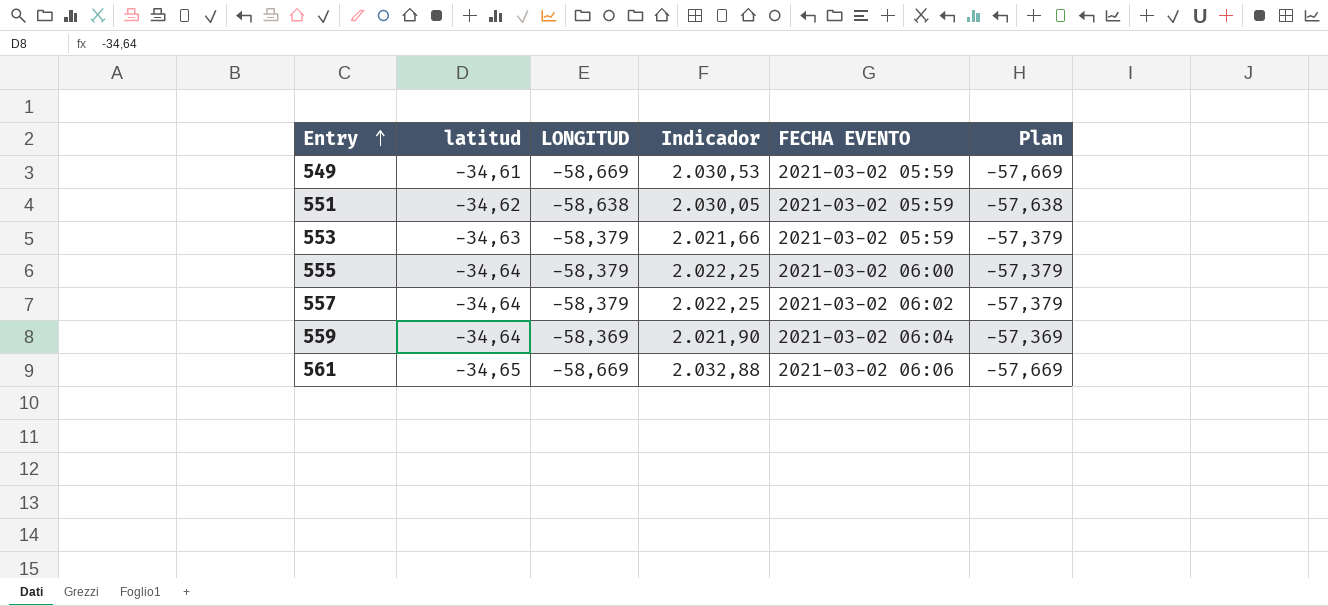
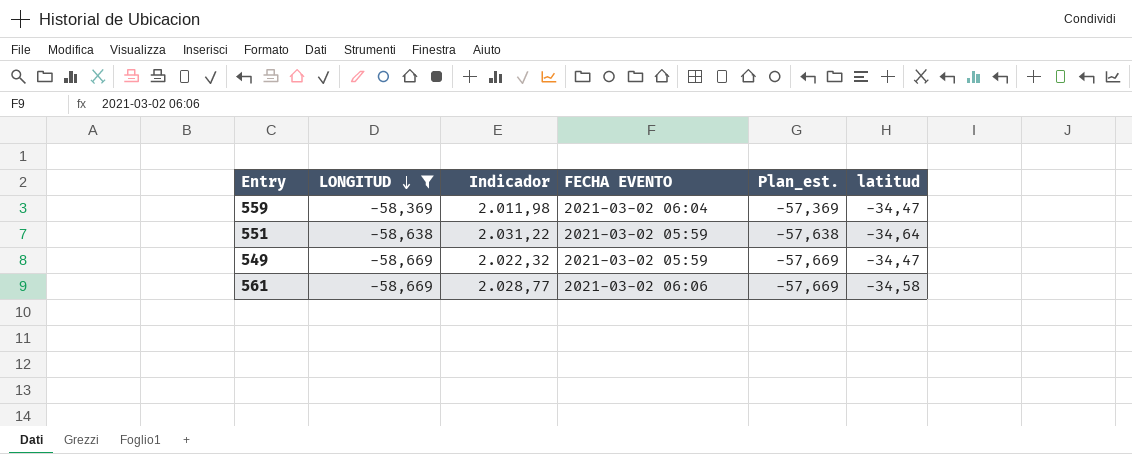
filter: none -> LONGITUD != -58,379
row order: Entry ascending -> LONGITUD descending
column name: Plan -> Plan_est.
column latitud | position: 2 -> 6
559 | Indicador: 2.021,90 -> 2.011,98
559 | latitud: -34,64 -> -34,47
551 | Indicador: 2.030,05 -> 2.031,22
551 | latitud: -34,62 -> -34,64
549 | Indicador: 2.030,53 -> 2.022,32
549 | latitud: -34,61 -> -34,47
561 | Indicador: 2.032,88 -> 2.028,77
561 | latitud: -34,65 -> -34,58

